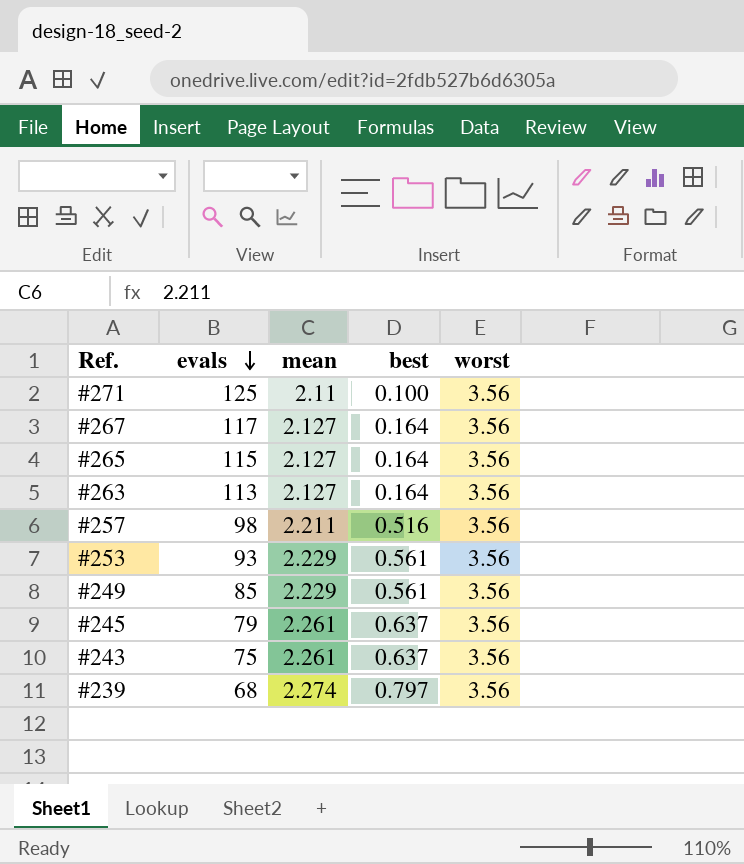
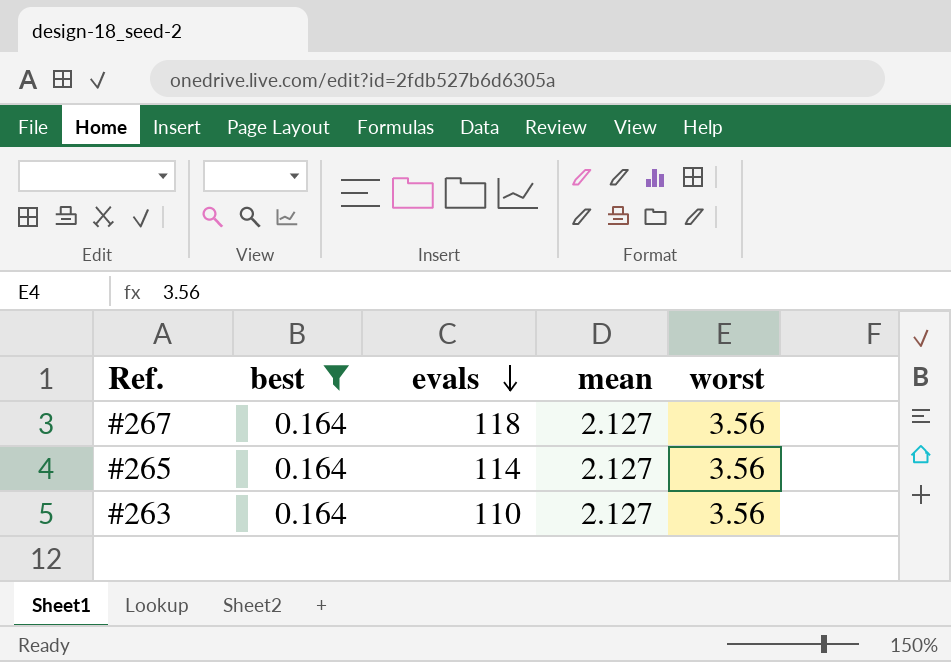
filter: none -> best = 0.164
column best | position: 4 -> 2
#267 | evals: 117 -> 118
#265 | evals: 115 -> 114
#263 | evals: 113 -> 110

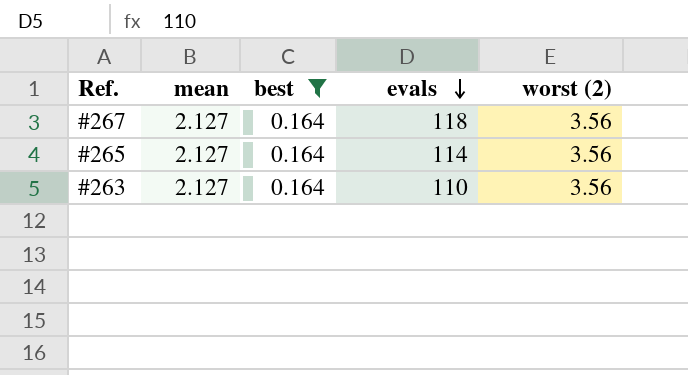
column mean | position: 4 -> 2
column name: worst -> worst (2)

